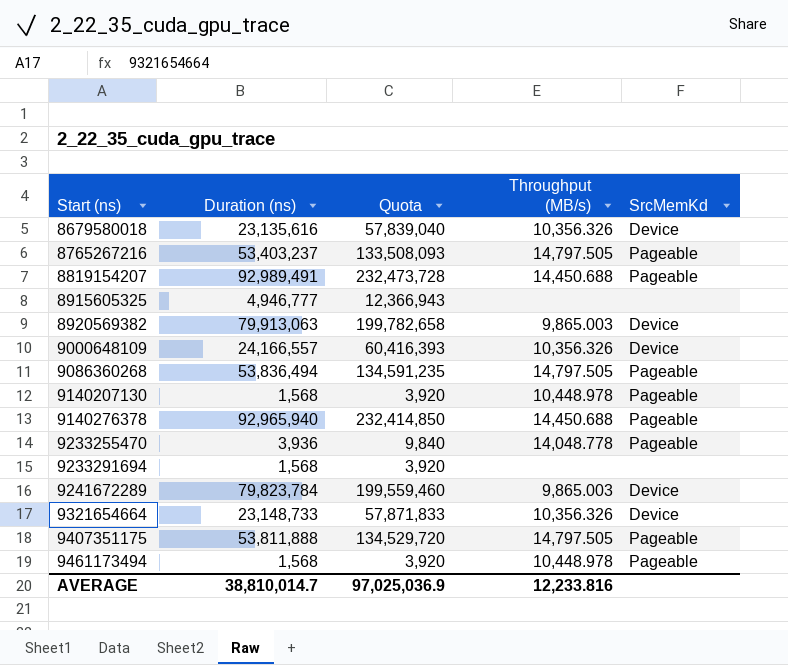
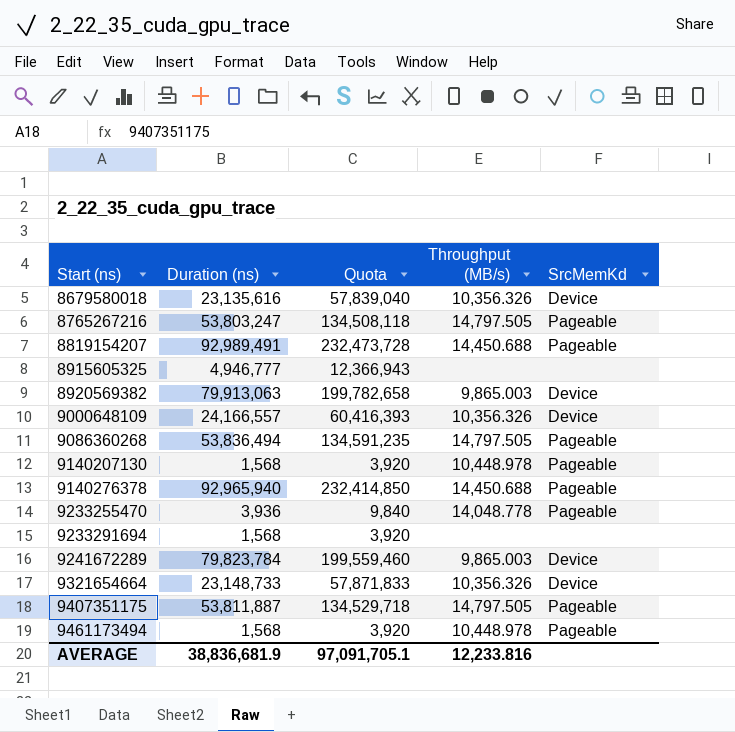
8765267216 | Duration (ns): 53,403,237 -> 53,803,247
8765267216 | Quota: 133,508,093 -> 134,508,118
9407351175 | Duration (ns): 53,811,888 -> 53,811,887
9407351175 | Quota: 134,529,720 -> 134,529,718
AVERAGE | Duration (ns): 38,810,014.7 -> 38,836,681.9
AVERAGE | Quota: 97,025,036.9 -> 97,091,705.1

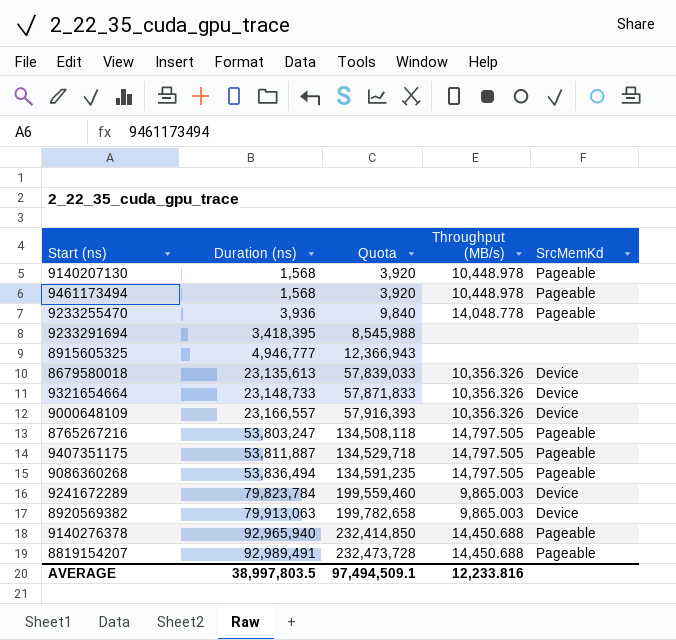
row order: Start (ns) ascending -> Duration (ns) ascending
9233291694 | Duration (ns): 1,568 -> 3,418,395
9233291694 | Quota: 3,920 -> 8,545,988
8679580018 | Duration (ns): 23,135,616 -> 23,135,613
8679580018 | Quota: 57,839,040 -> 57,839,033
9000648109 | Duration (ns): 24,166,557 -> 23,166,557
9000648109 | Quota: 60,416,393 -> 57,916,393
AVERAGE | Duration (ns): 38,836,681.9 -> 38,997,803.5
AVERAGE | Quota: 97,091,705.1 -> 97,494,509.1

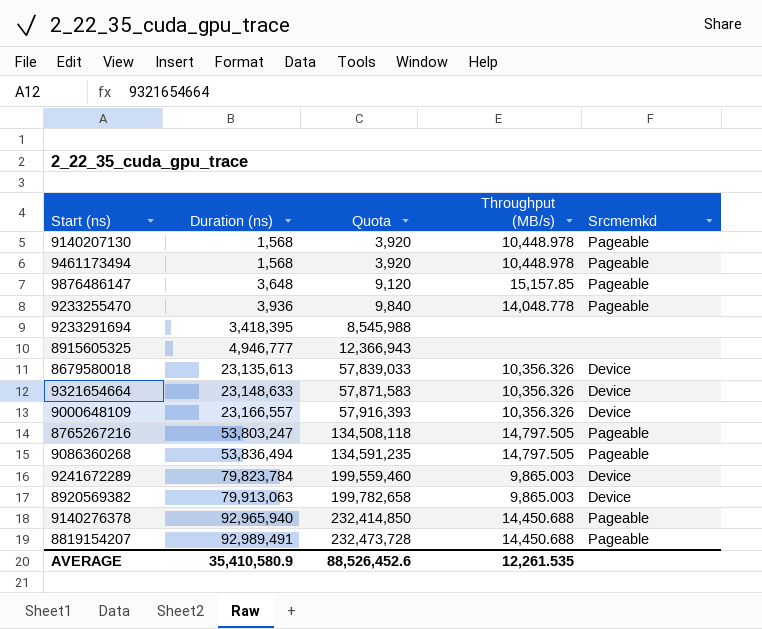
column name: SrcMemKd -> Srcmemkd
row 9407351175: 53,811,887 | 134,529,718 | 14,797.505 | Pageable -> none
row 9876486147: none -> 3,648 | 9,120 | 15,157.85 | Pageable
9321654664 | Duration (ns): 23,148,733 -> 23,148,633
9321654664 | Quota: 57,871,833 -> 57,871,583
AVERAGE | Duration (ns): 38,997,803.5 -> 35,410,580.9
AVERAGE | Quota: 97,494,509.1 -> 88,526,452.6
AVERAGE | Throughput (MB/s): 12,233.816 -> 12,261.535

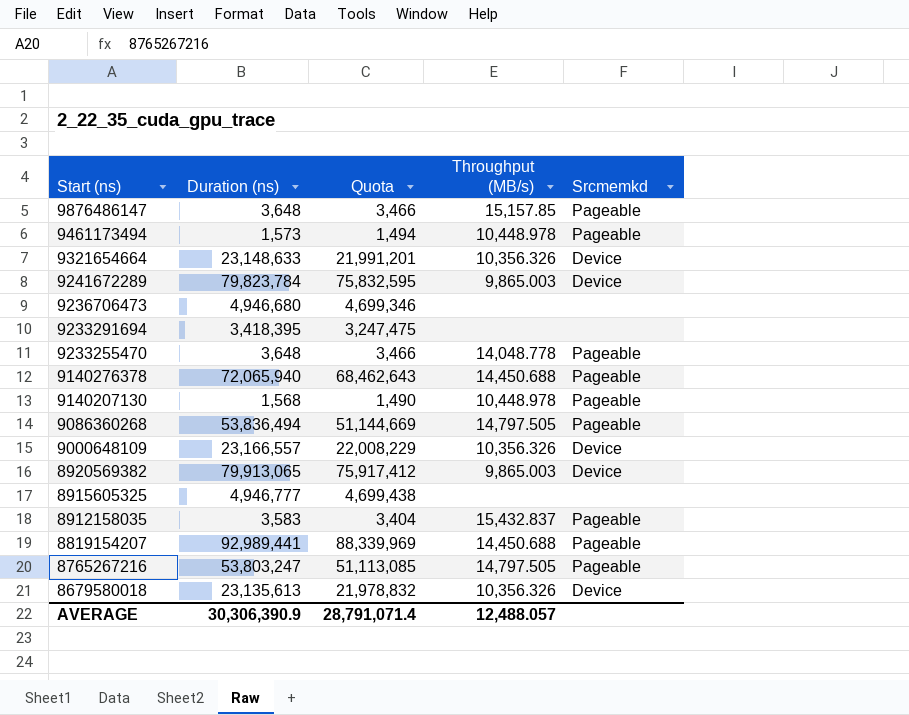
row order: Duration (ns) ascending -> Start (ns) descending
column Quota | formula: [Duration (ns)] * 2.5 -> [Duration (ns)] * 0.95
9461173494 | Duration (ns): 1,568 -> 1,573
row 9236706473: none -> 4,946,680 | 4,699,346 | none | none
9233255470 | Duration (ns): 3,936 -> 3,648
9140276378 | Duration (ns): 92,965,940 -> 72,065,940
8920569382 | Duration (ns): 79,913,063 -> 79,913,065
row 8912158035: none -> 3,583 | 3,404 | 15,432.837 | Pageable
8819154207 | Duration (ns): 92,989,491 -> 92,989,441
AVERAGE | Duration (ns): 35,410,580.9 -> 30,306,390.9
AVERAGE | Quota: 88,526,452.6 -> 28,791,071.4
AVERAGE | Throughput (MB/s): 12,261.535 -> 12,488.057

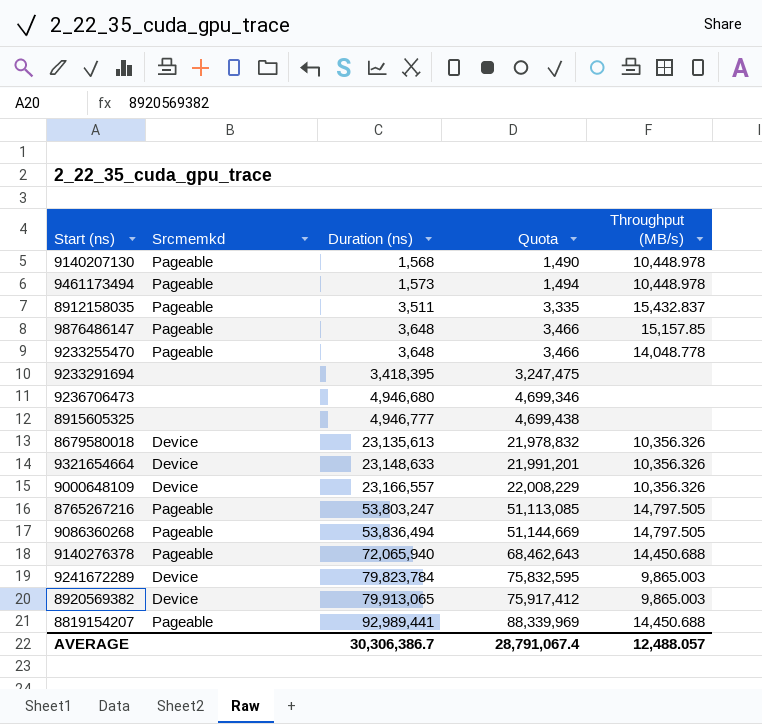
row order: Start (ns) descending -> Duration (ns) ascending
column Srcmemkd | position: 5 -> 2
8912158035 | Duration (ns): 3,583 -> 3,511
8912158035 | Quota: 3,404 -> 3,335
AVERAGE | Duration (ns): 30,306,390.9 -> 30,306,386.7
AVERAGE | Quota: 28,791,071.4 -> 28,791,067.4

